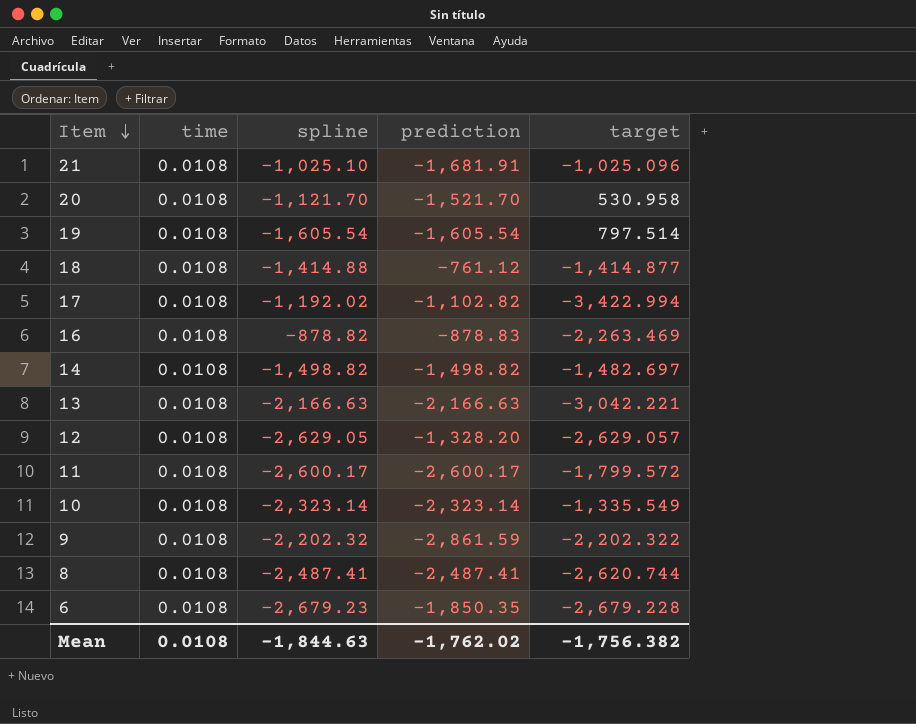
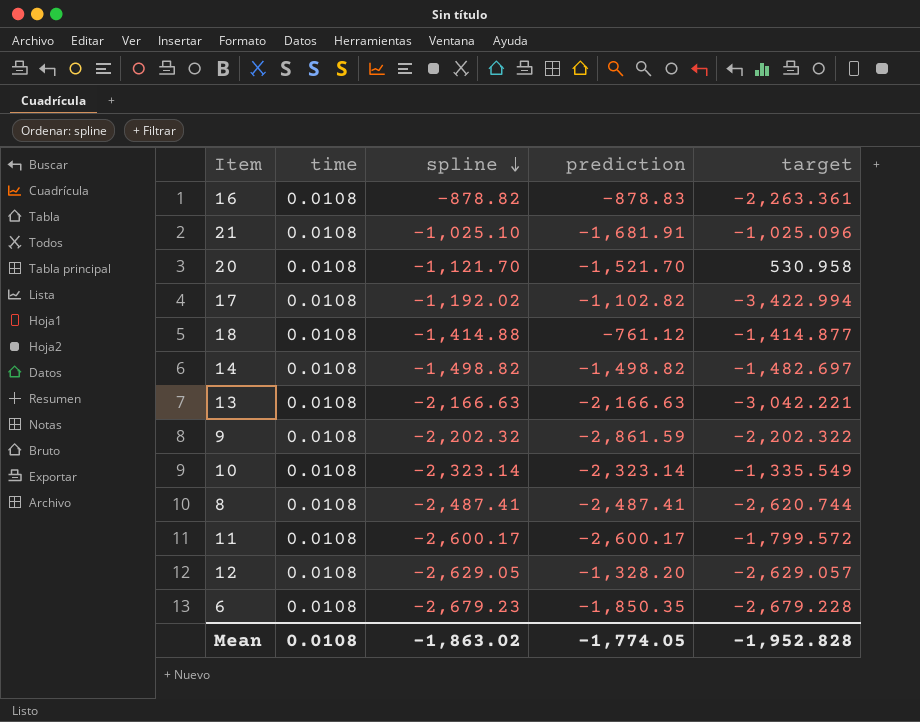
row order: Item descending -> spline descending
row 19: 0.0108 | -1,605.54 | -1,605.54 | 797.514 -> none
16 | target: -2,263.469 -> -2,263.361
Mean | spline: -1,844.63 -> -1,863.02
Mean | prediction: -1,762.02 -> -1,774.05
Mean | target: -1,756.382 -> -1,952.828

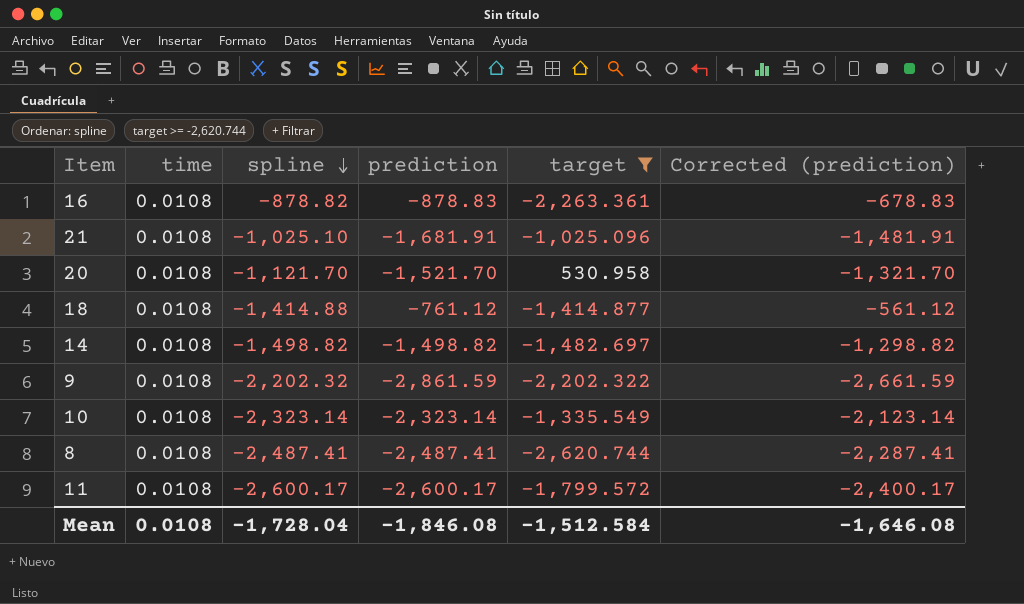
filter: none -> target >= -2,620.744
column Corrected (prediction) | formula: none -> [prediction] + 200
Mean | spline: -1,863.02 -> -1,728.04
Mean | prediction: -1,774.05 -> -1,846.08
Mean | target: -1,952.828 -> -1,512.584

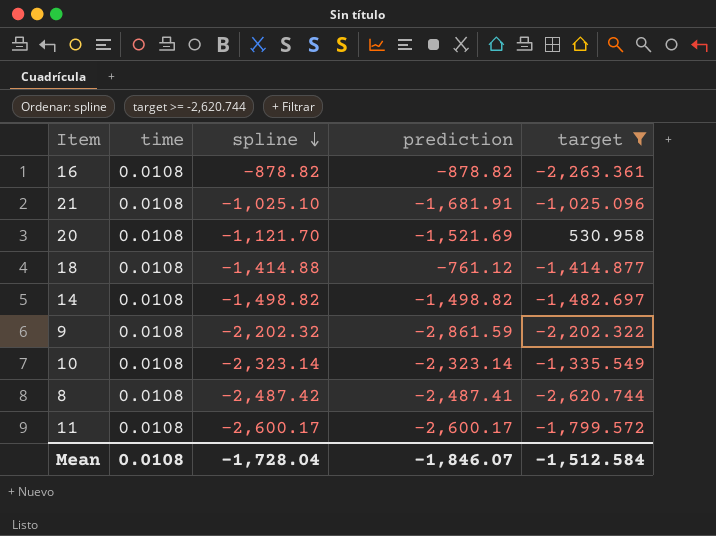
column Corrected (prediction) | formula: [prediction] + 200 -> none
16 | prediction: -878.83 -> -878.82
20 | prediction: -1,521.70 -> -1,521.69
8 | spline: -2,487.41 -> -2,487.42
Mean | prediction: -1,846.08 -> -1,846.07

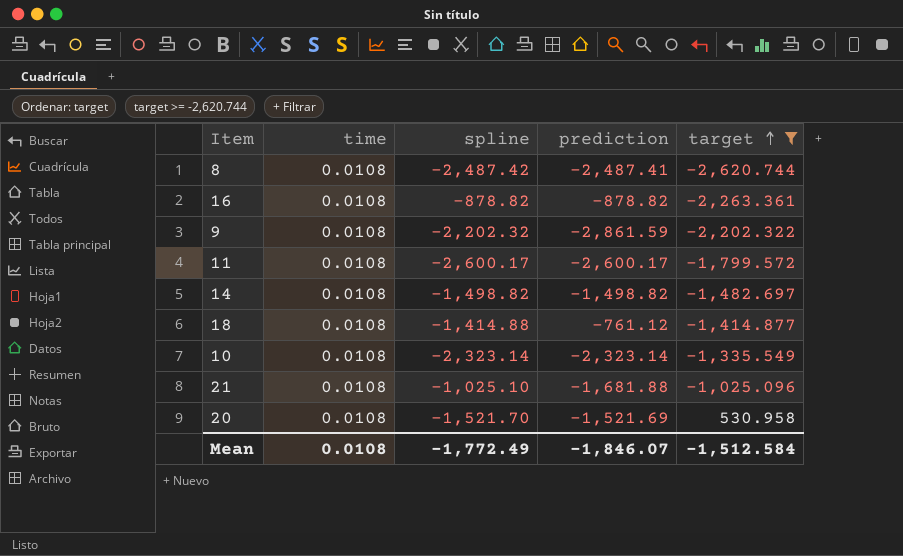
row order: spline descending -> target ascending
21 | prediction: -1,681.91 -> -1,681.88
20 | spline: -1,121.70 -> -1,521.70
Mean | spline: -1,728.04 -> -1,772.49

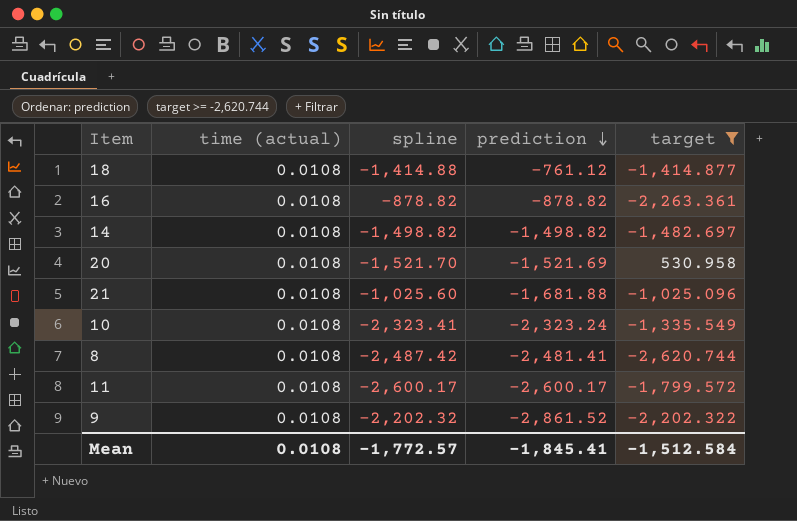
row order: target ascending -> prediction descending
column name: time -> time (actual)
21 | spline: -1,025.10 -> -1,025.60
10 | spline: -2,323.14 -> -2,323.41
10 | prediction: -2,323.14 -> -2,323.24
8 | prediction: -2,487.41 -> -2,481.41
9 | prediction: -2,861.59 -> -2,861.52
Mean | spline: -1,772.49 -> -1,772.57
Mean | prediction: -1,846.07 -> -1,845.41

